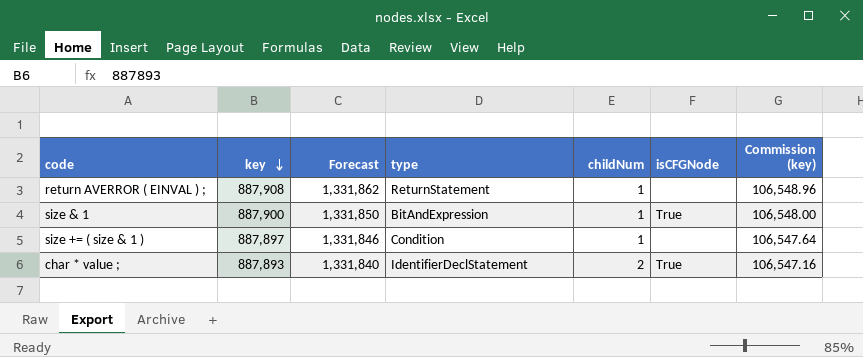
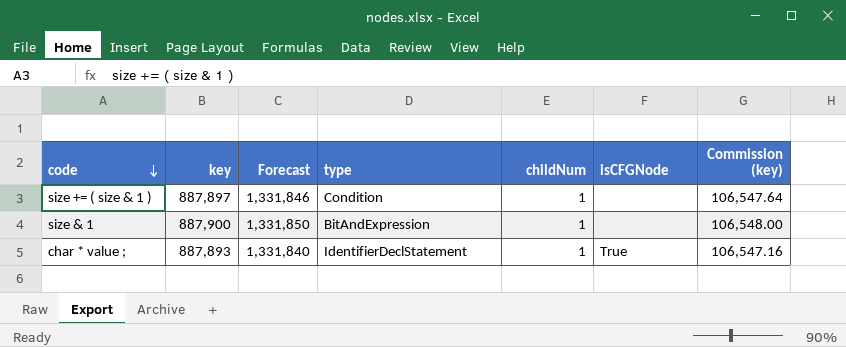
row order: key descending -> code descending
row return AVERROR ( EINVAL ) ;: 887,908 | 1,331,862 | ReturnStatement | 1 | none | 106,548.96 -> none
size & 1 | isCFGNode: True -> none
char * value ; | childNum: 2 -> 1

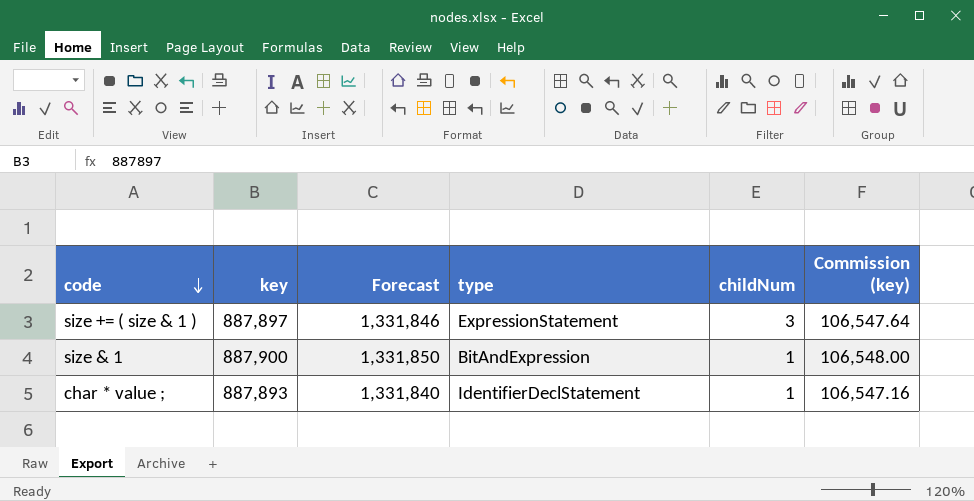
column isCFGNode | position: 6 -> none
size += ( size & 1 ) | type: Condition -> ExpressionStatement
size += ( size & 1 ) | childNum: 1 -> 3

